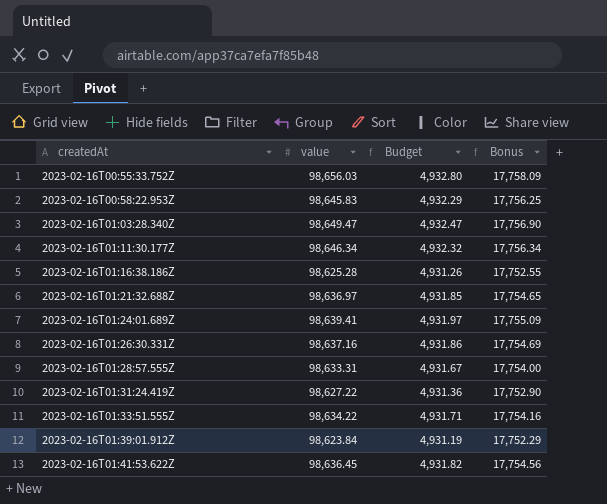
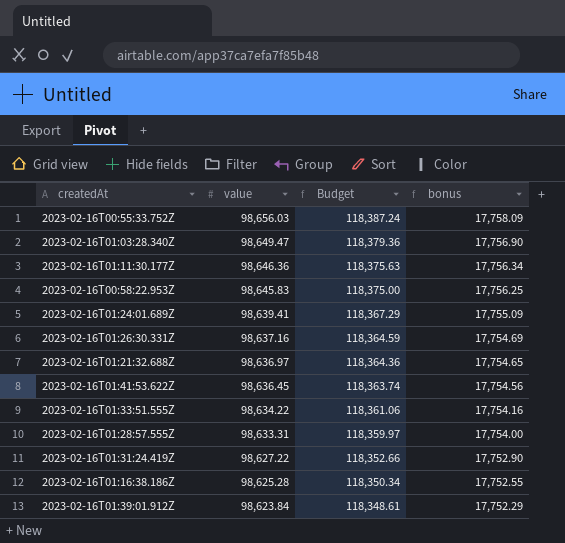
row order: createdAt ascending -> value descending
column Budget | formula: [value] * 0.05 -> [value] * 1.2
column name: Bonus -> bonus
2023-02-16T01:11:30.177Z | value: 98,646.34 -> 98,646.36

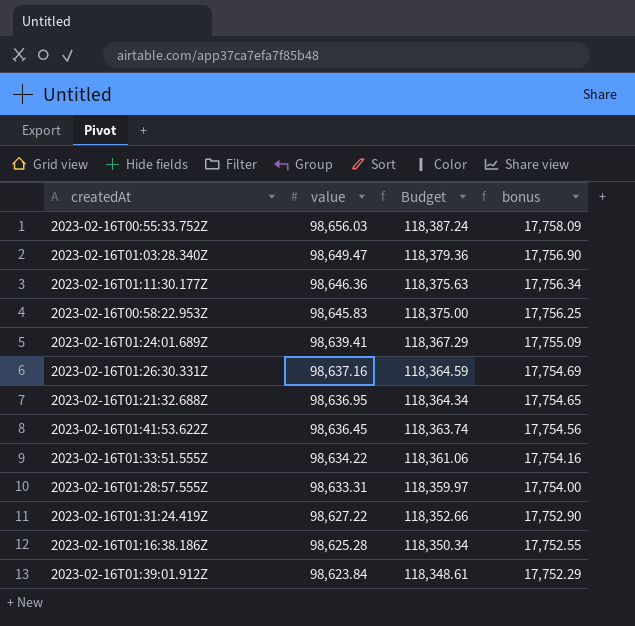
2023-02-16T01:21:32.688Z | value: 98,636.97 -> 98,636.95
2023-02-16T01:21:32.688Z | Budget: 118,364.36 -> 118,364.34

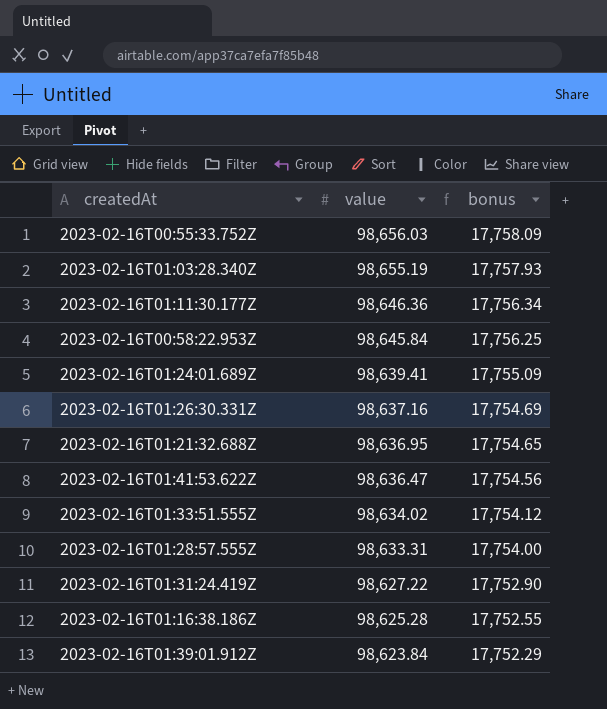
column Budget | formula: [value] * 1.2 -> none
2023-02-16T01:03:28.340Z | value: 98,649.47 -> 98,655.19
2023-02-16T01:03:28.340Z | bonus: 17,756.90 -> 17,757.93
2023-02-16T00:58:22.953Z | value: 98,645.83 -> 98,645.84
2023-02-16T01:41:53.622Z | value: 98,636.45 -> 98,636.47
2023-02-16T01:33:51.555Z | value: 98,634.22 -> 98,634.02
2023-02-16T01:33:51.555Z | bonus: 17,754.16 -> 17,754.12

